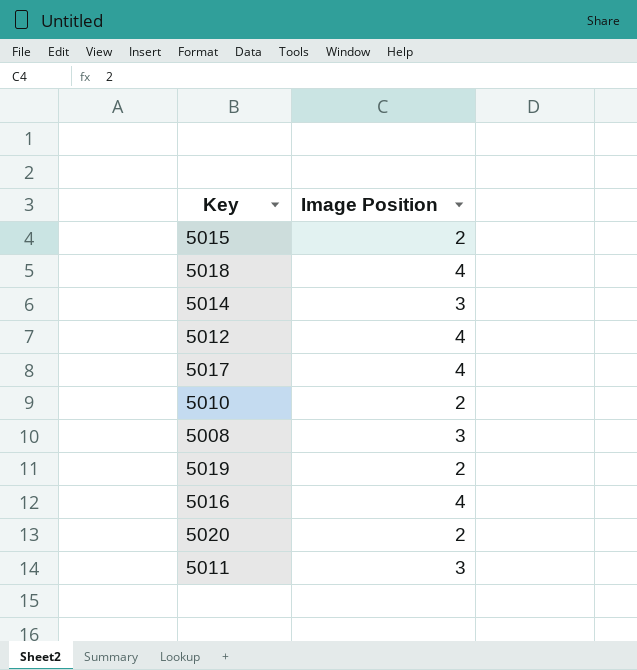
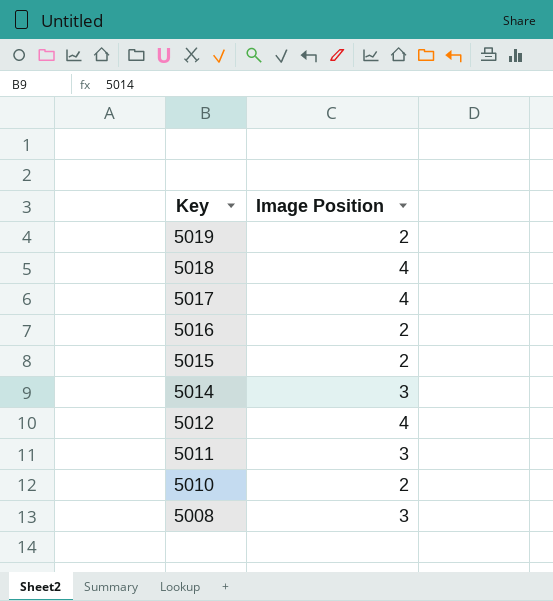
row order: none -> Key descending
row 5020: 2 -> none
5016 | Image Position: 4 -> 2

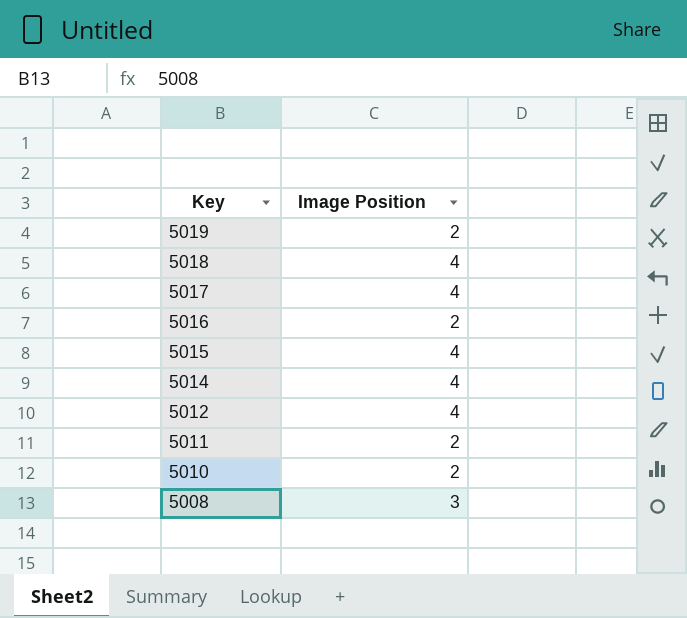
5015 | Image Position: 2 -> 4
5014 | Image Position: 3 -> 4
5011 | Image Position: 3 -> 2

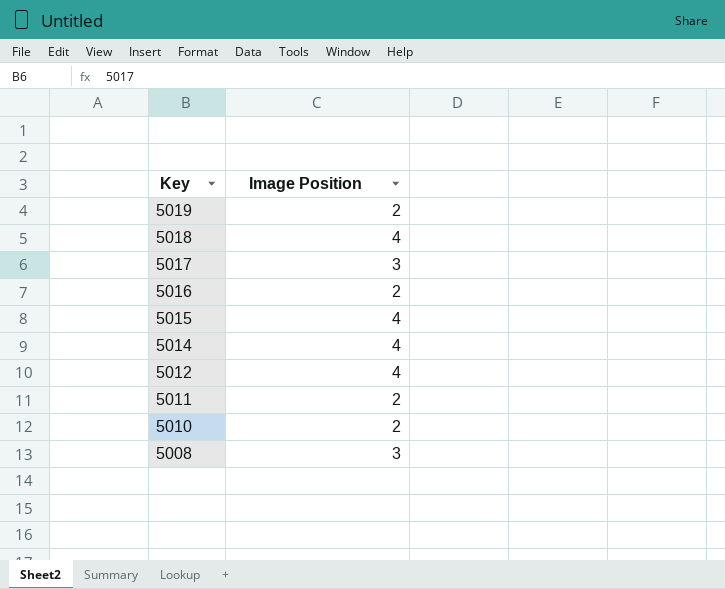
5017 | Image Position: 4 -> 3

